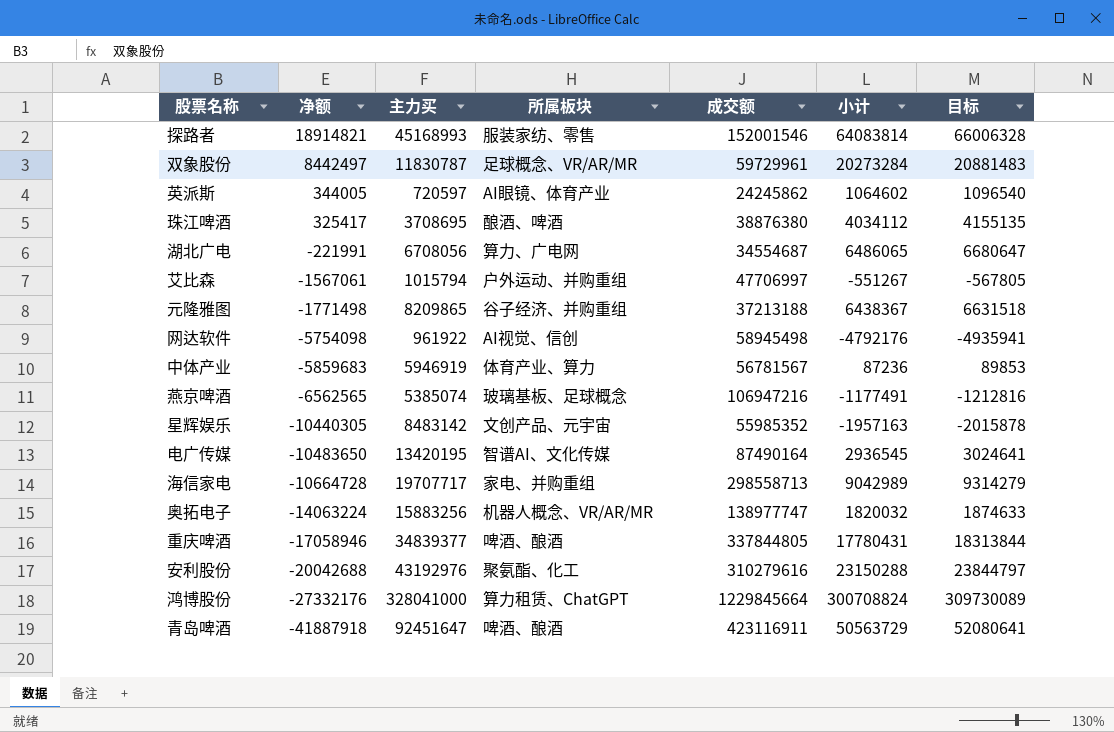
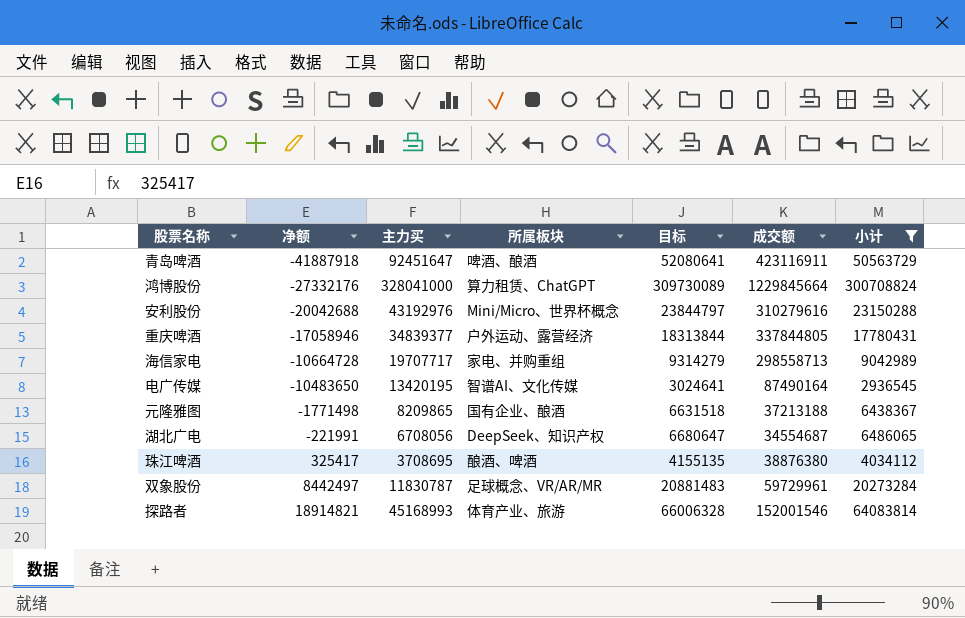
filter: none -> 小计 >= 2936545
row order: 净额 descending -> 净额 ascending
column 目标 | position: 7 -> 5
安利股份 | 所属板块: 聚氨酯、化工 -> Mini/Micro、世界杯概念
重庆啤酒 | 所属板块: 啤酒、酿酒 -> 户外运动、露营经济
元隆雅图 | 所属板块: 谷子经济、并购重组 -> 国有企业、酿酒
湖北广电 | 所属板块: 算力、广电网 -> DeepSeek、知识产权
探路者 | 所属板块: 服装家纺、零售 -> 体育产业、旅游

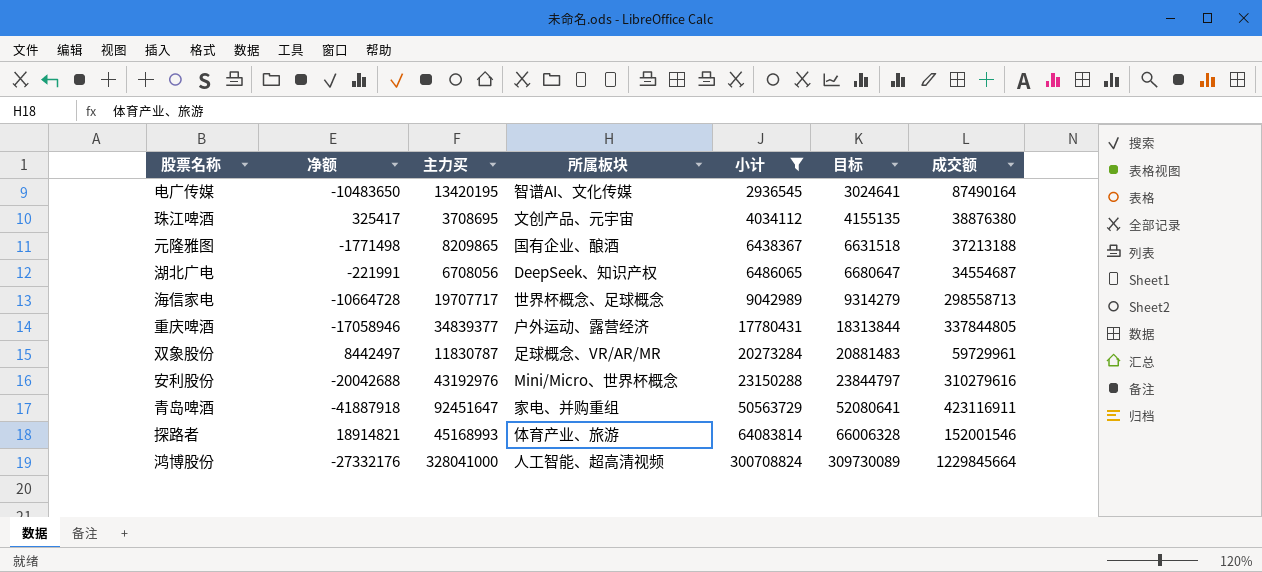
row order: 净额 ascending -> 小计 ascending
column 小计 | position: 7 -> 5
珠江啤酒 | 所属板块: 酿酒、啤酒 -> 文创产品、元宇宙
海信家电 | 所属板块: 家电、并购重组 -> 世界杯概念、足球概念
青岛啤酒 | 所属板块: 啤酒、酿酒 -> 家电、并购重组
鸿博股份 | 所属板块: 算力租赁、ChatGPT -> 人工智能、超高清视频

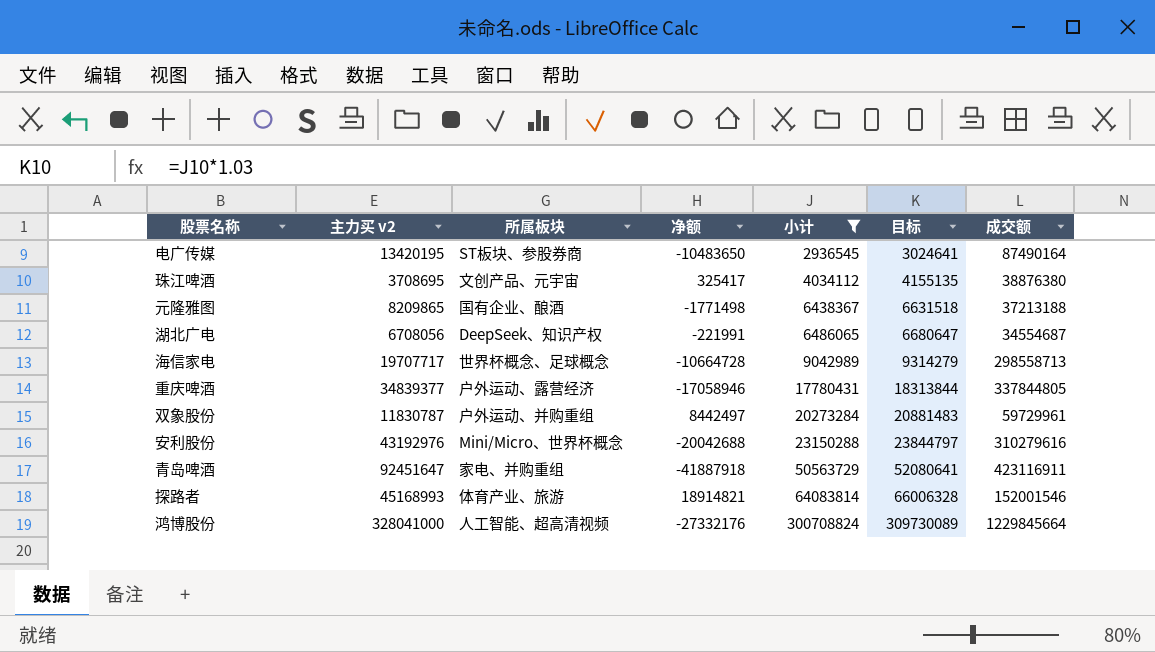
column name: 主力买 -> 主力买 v2
column 净额 | position: 2 -> 4
电广传媒 | 所属板块: 智谱AI、文化传媒 -> ST板块、参股券商
双象股份 | 所属板块: 足球概念、VR/AR/MR -> 户外运动、并购重组

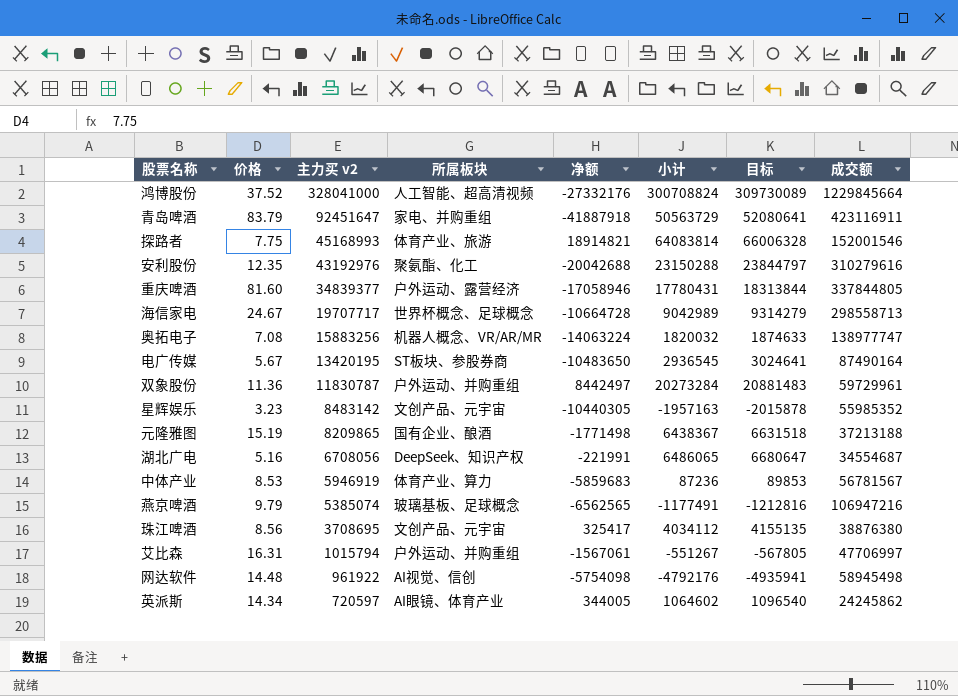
filter: 小计 >= 2936545 -> none
row order: 小计 ascending -> 主力买 v2 descending
column 价格 | position: none -> 2
安利股份 | 所属板块: Mini/Micro、世界杯概念 -> 聚氨酯、化工

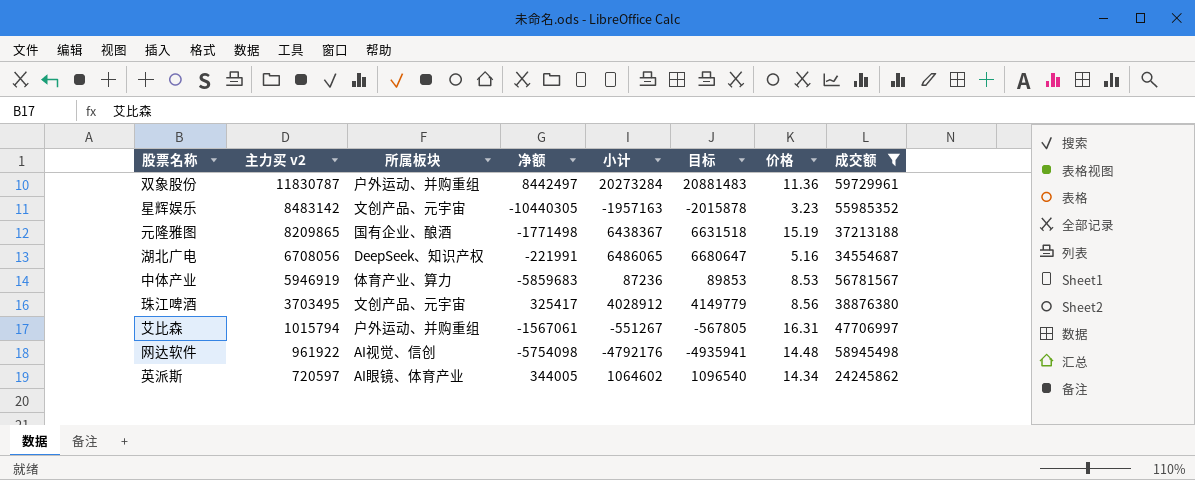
filter: none -> 成交额 <= 59729961
column 价格 | position: 2 -> 7
珠江啤酒 | 主力买 v2: 3708695 -> 3703495
珠江啤酒 | 小计: 4034112 -> 4028912
珠江啤酒 | 目标: 4155135 -> 4149779

